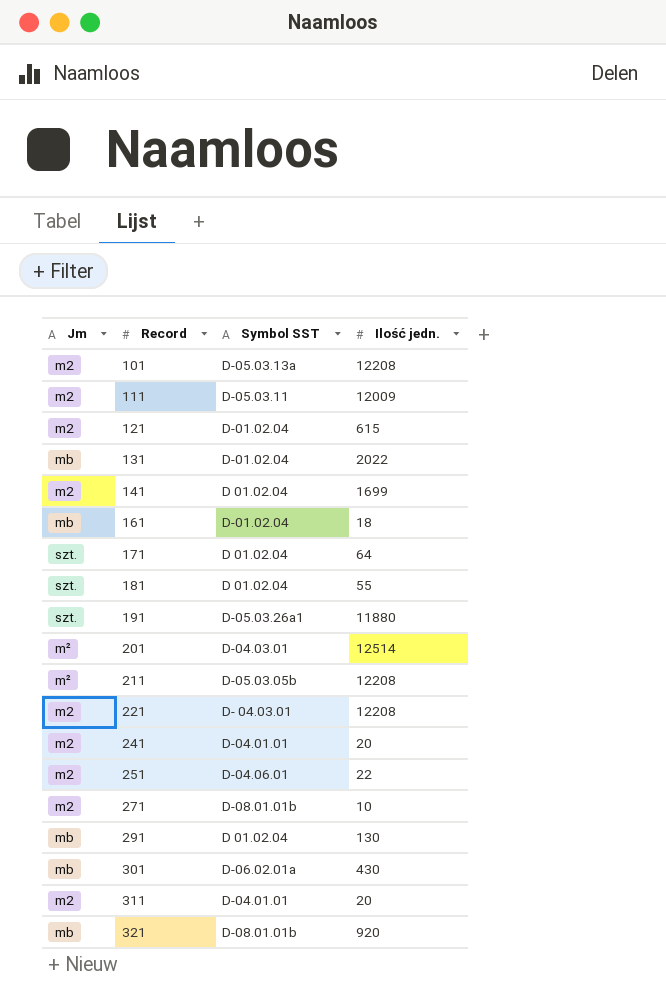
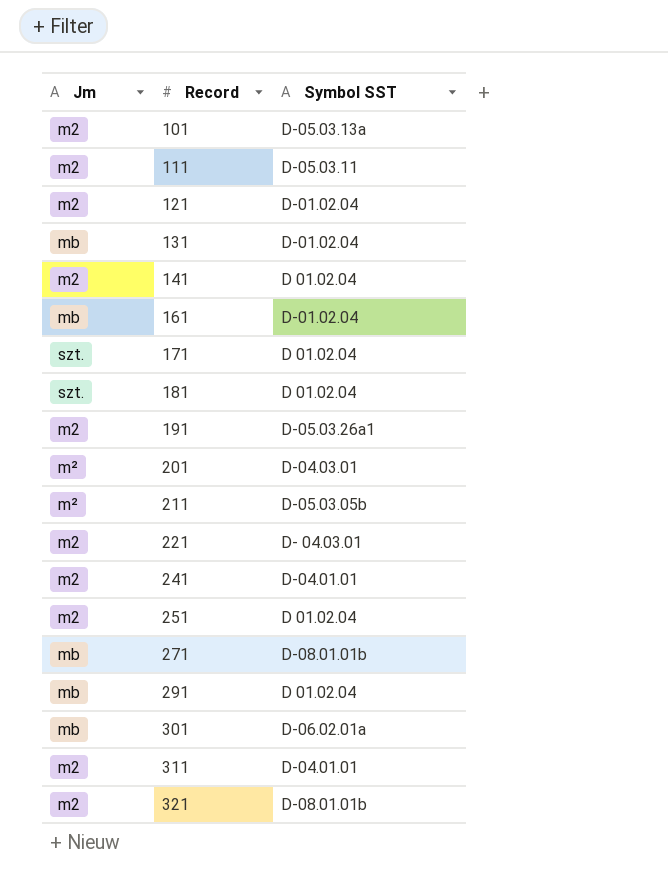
column Ilość jedn. | position: 4 -> none
191 | Jm: szt. -> m2
251 | Symbol SST: D-04.06.01 -> D 01.02.04
271 | Jm: m2 -> mb
321 | Jm: mb -> m2

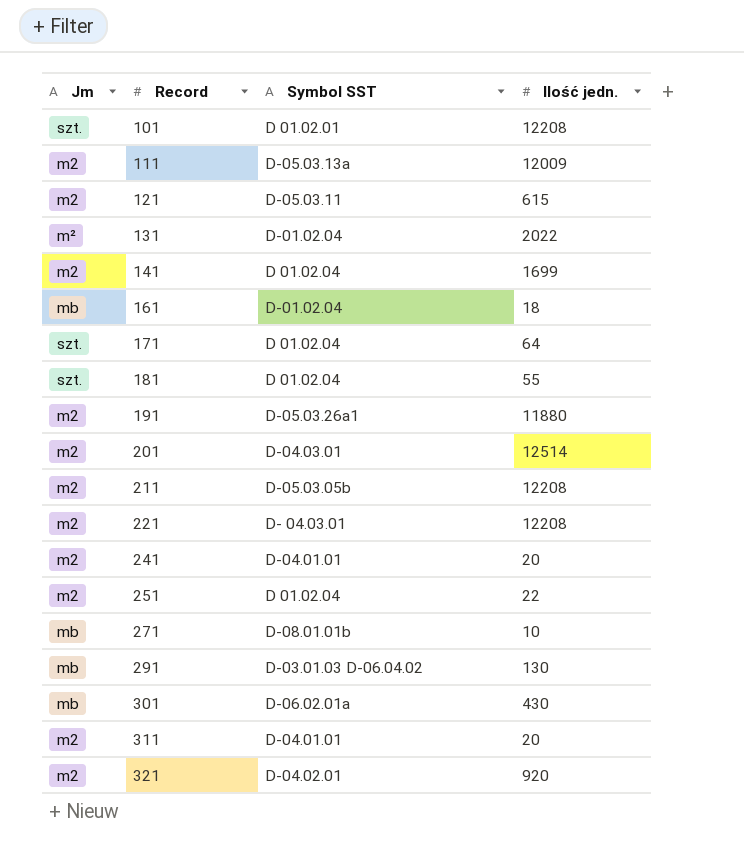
column Ilość jedn. | position: none -> 4
101 | Jm: m2 -> szt.
101 | Symbol SST: D-05.03.13a -> D 01.02.01
111 | Symbol SST: D-05.03.11 -> D-05.03.13a
121 | Symbol SST: D-01.02.04 -> D-05.03.11
131 | Jm: mb -> m²
201 | Jm: m² -> m2
211 | Jm: m² -> m2
291 | Symbol SST: D 01.02.04 -> D-03.01.03 D-06.04.02
321 | Symbol SST: D-08.01.01b -> D-04.02.01

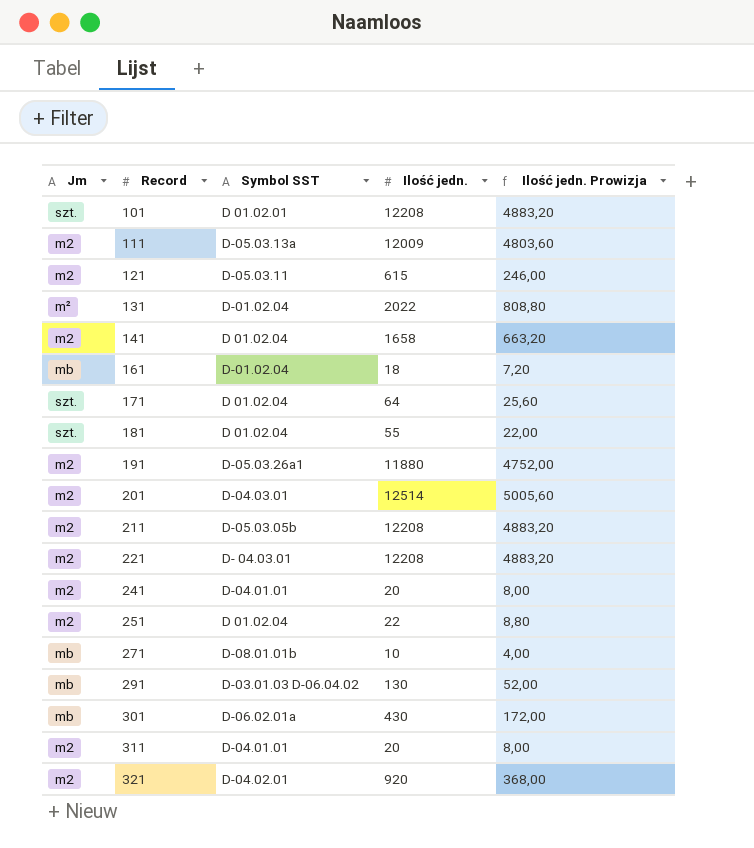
column Ilość jedn. Prowizja | formula: none -> [Ilość jedn.] * 0,4
141 | Ilość jedn.: 1699 -> 1658

